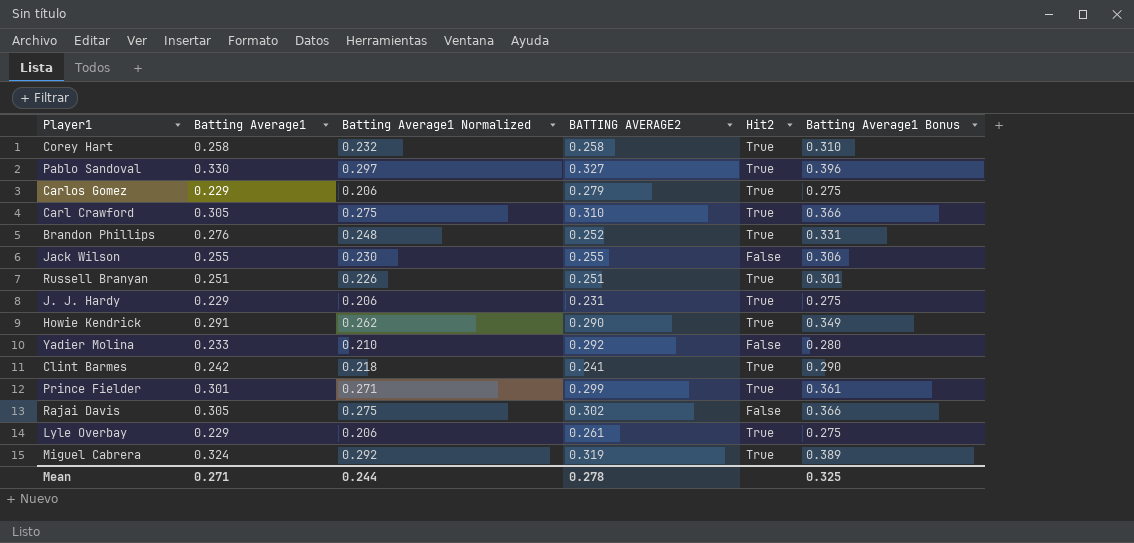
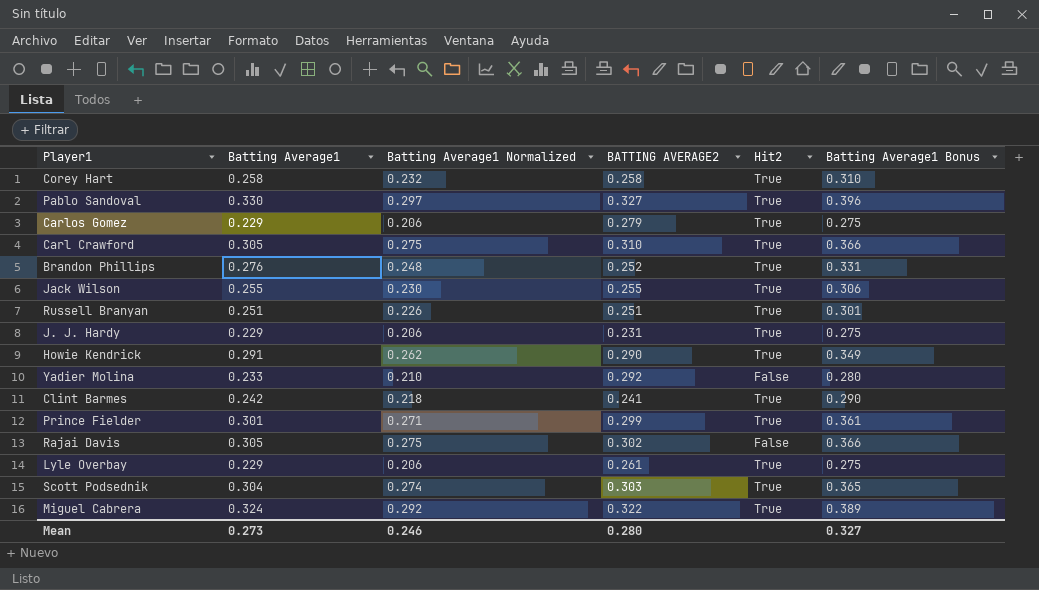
Jack Wilson | Hit2: False -> True
row Scott Podsednik: none -> 0.304 | 0.274 | 0.303 | True | 0.365
Miguel Cabrera | BATTING AVERAGE2: 0.319 -> 0.322
Mean | Batting Average1: 0.271 -> 0.273
Mean | Batting Average1 Normalized: 0.244 -> 0.246
Mean | BATTING AVERAGE2: 0.278 -> 0.280
Mean | Batting Average1 Bonus: 0.325 -> 0.327

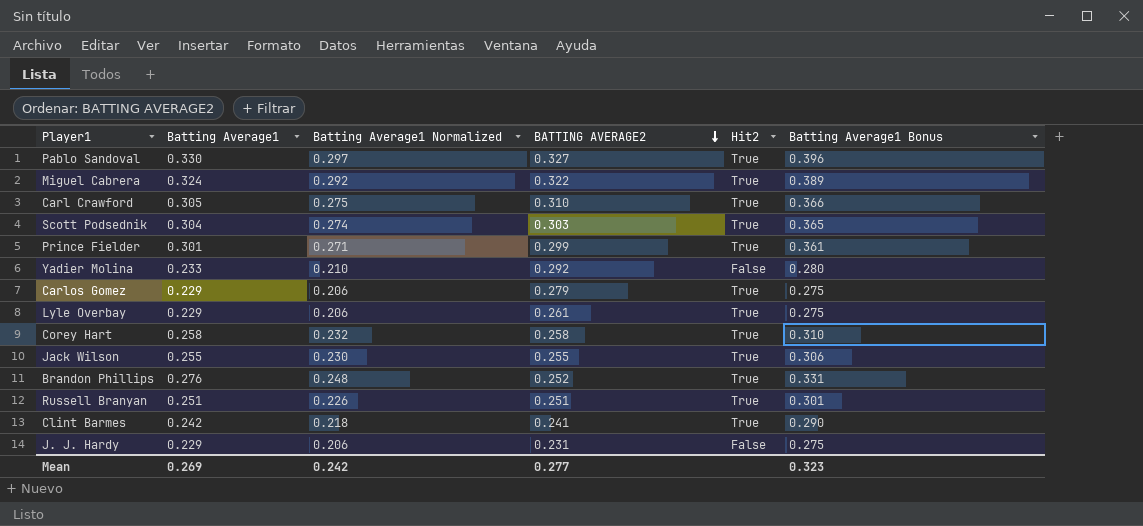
row order: none -> BATTING AVERAGE2 descending
row Howie Kendrick: 0.291 | 0.262 | 0.290 | True | 0.349 -> none
row Rajai Davis: 0.305 | 0.275 | 0.302 | False | 0.366 -> none
J. J. Hardy | Hit2: True -> False
Mean | Batting Average1: 0.273 -> 0.269
Mean | Batting Average1 Normalized: 0.246 -> 0.242
Mean | BATTING AVERAGE2: 0.280 -> 0.277
Mean | Batting Average1 Bonus: 0.327 -> 0.323

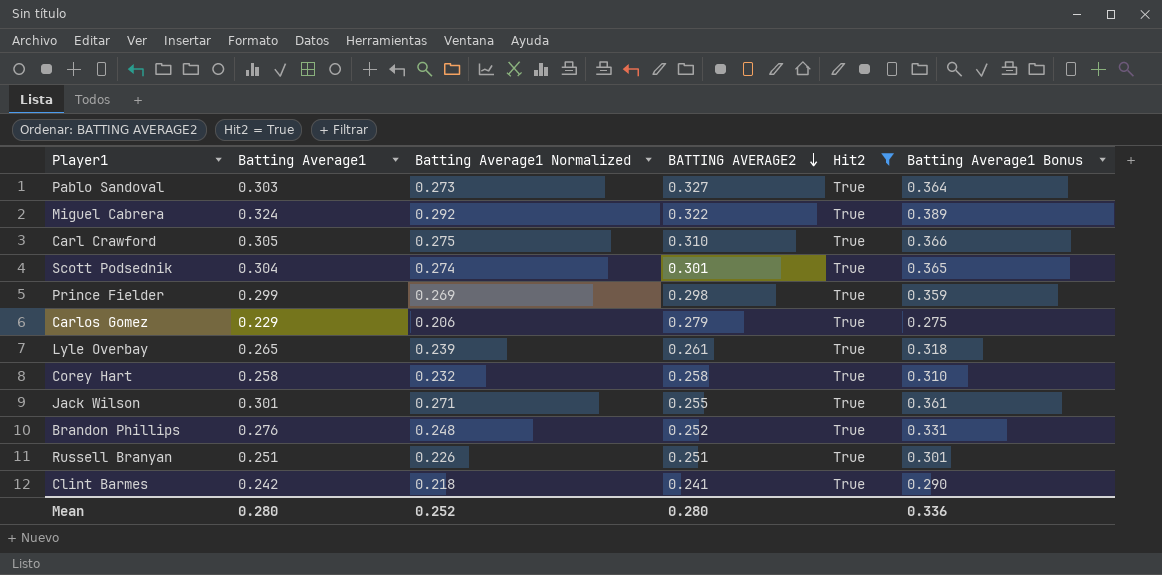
filter: none -> Hit2 = True
Pablo Sandoval | Batting Average1: 0.330 -> 0.303
Pablo Sandoval | Batting Average1 Normalized: 0.297 -> 0.273
Pablo Sandoval | Batting Average1 Bonus: 0.396 -> 0.364
Scott Podsednik | BATTING AVERAGE2: 0.303 -> 0.301
Prince Fielder | Batting Average1: 0.301 -> 0.299
Prince Fielder | Batting Average1 Normalized: 0.271 -> 0.269
Prince Fielder | BATTING AVERAGE2: 0.299 -> 0.298
Prince Fielder | Batting Average1 Bonus: 0.361 -> 0.359
Lyle Overbay | Batting Average1: 0.229 -> 0.265
Lyle Overbay | Batting Average1 Normalized: 0.206 -> 0.239
Lyle Overbay | Batting Average1 Bonus: 0.275 -> 0.318
Jack Wilson | Batting Average1: 0.255 -> 0.301
Jack Wilson | Batting Average1 Normalized: 0.230 -> 0.271
Jack Wilson | Batting Average1 Bonus: 0.306 -> 0.361
Mean | Batting Average1: 0.269 -> 0.280
Mean | Batting Average1 Normalized: 0.242 -> 0.252
Mean | BATTING AVERAGE2: 0.277 -> 0.280
Mean | Batting Average1 Bonus: 0.323 -> 0.336

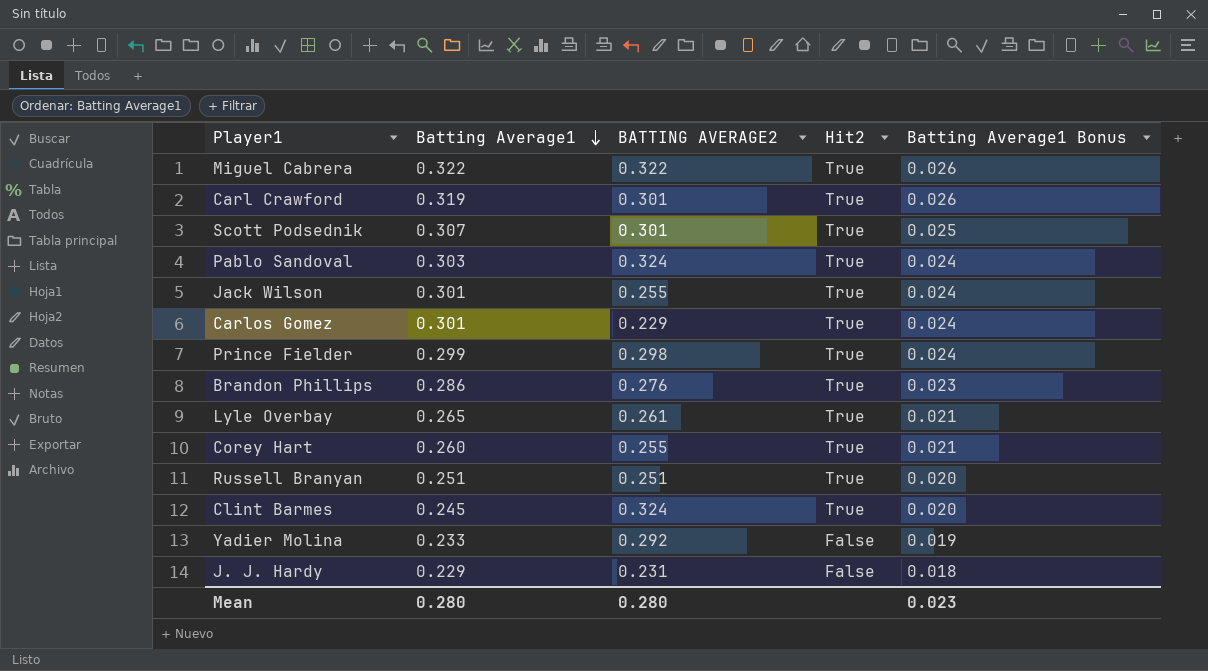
filter: Hit2 = True -> none
row order: BATTING AVERAGE2 descending -> Batting Average1 descending
column Batting Average1 Normalized | formula: [Batting Average1] * 0.9 -> none
column Batting Average1 Bonus | formula: [Batting Average1] * 1.2 -> [Batting Average1] * 0.08
Miguel Cabrera | Batting Average1: 0.324 -> 0.322
Carl Crawford | Batting Average1: 0.305 -> 0.319
Carl Crawford | BATTING AVERAGE2: 0.310 -> 0.301
Scott Podsednik | Batting Average1: 0.304 -> 0.307
Pablo Sandoval | BATTING AVERAGE2: 0.327 -> 0.324
Carlos Gomez | Batting Average1: 0.229 -> 0.301
Carlos Gomez | BATTING AVERAGE2: 0.279 -> 0.229
Brandon Phillips | Batting Average1: 0.276 -> 0.286
Brandon Phillips | BATTING AVERAGE2: 0.252 -> 0.276
Corey Hart | Batting Average1: 0.258 -> 0.260
Corey Hart | BATTING AVERAGE2: 0.258 -> 0.255
Clint Barmes | Batting Average1: 0.242 -> 0.245
Clint Barmes | BATTING AVERAGE2: 0.241 -> 0.324
Mean | Batting Average1 Bonus: 0.336 -> 0.023

